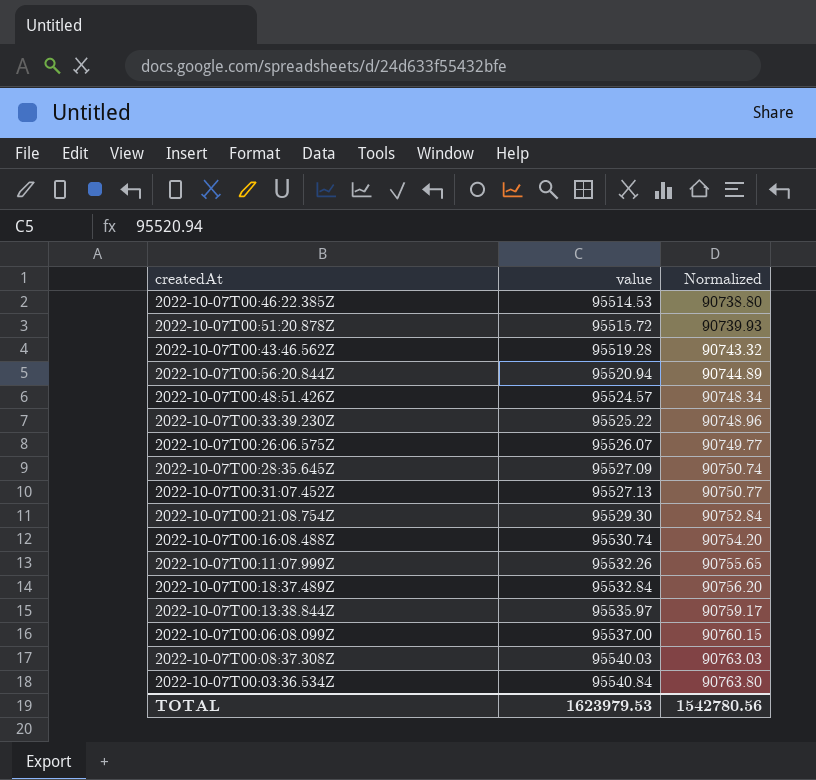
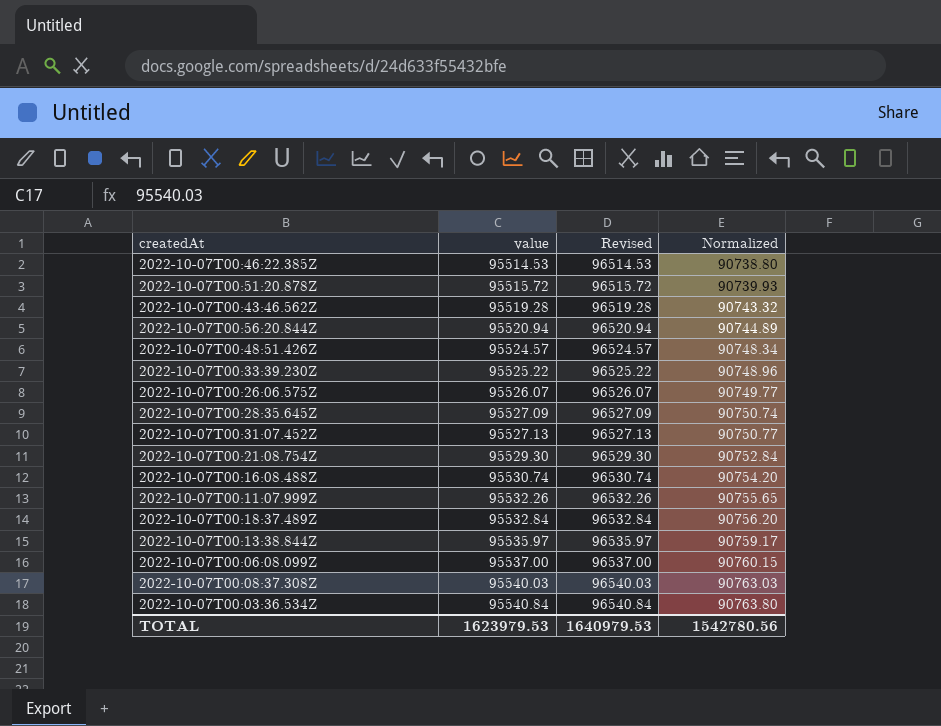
column Revised | formula: none -> [value] + 1000

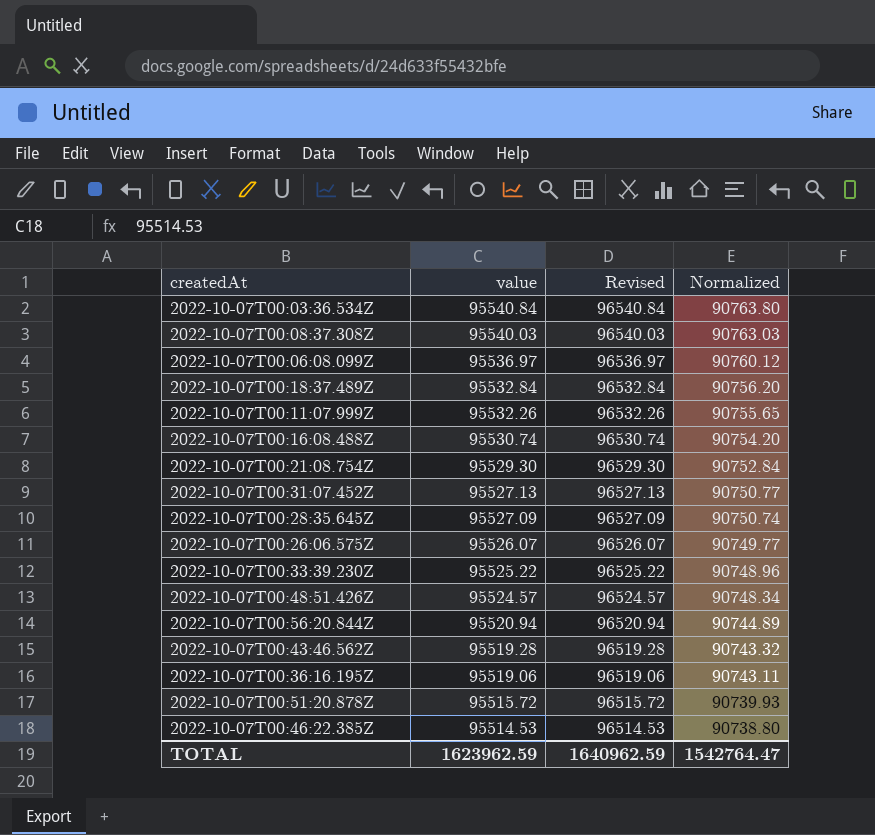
row order: value ascending -> value descending
row 2022-10-07T00:13:38.844Z: 95535.97 | 96535.97 | 90759.17 -> none
2022-10-07T00:06:08.099Z | value: 95537.00 -> 95536.97
2022-10-07T00:06:08.099Z | Revised: 96537.00 -> 96536.97
2022-10-07T00:06:08.099Z | Normalized: 90760.15 -> 90760.12
row 2022-10-07T00:36:16.195Z: none -> 95519.06 | 96519.06 | 90743.11
TOTAL | value: 1623979.53 -> 1623962.59
TOTAL | Revised: 1640979.53 -> 1640962.59
TOTAL | Normalized: 1542780.56 -> 1542764.47

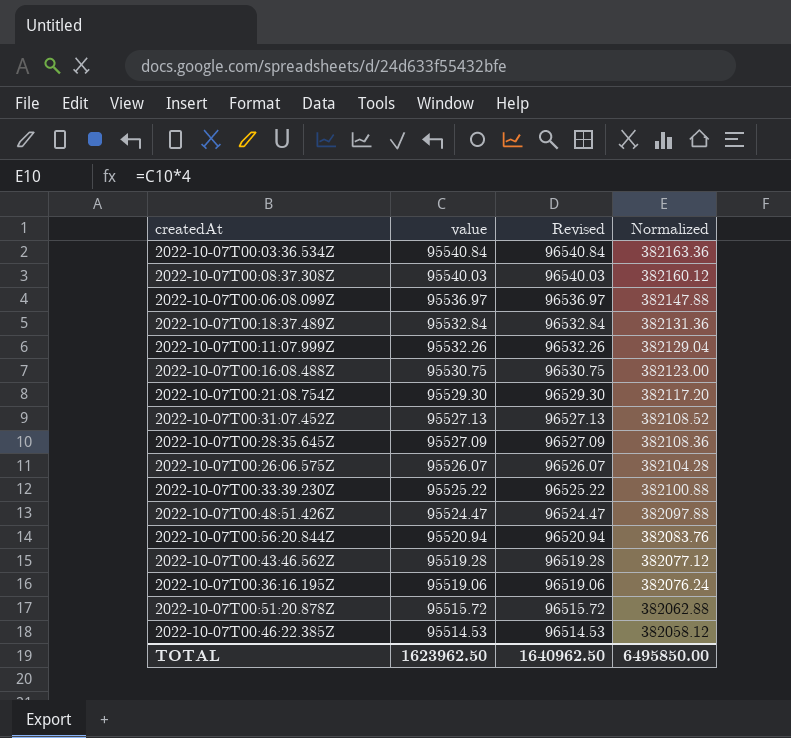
column Normalized | formula: [value] * 0.95 -> [value] * 4
2022-10-07T00:16:08.488Z | value: 95530.74 -> 95530.75
2022-10-07T00:16:08.488Z | Revised: 96530.74 -> 96530.75
2022-10-07T00:48:51.426Z | value: 95524.57 -> 95524.47
2022-10-07T00:48:51.426Z | Revised: 96524.57 -> 96524.47
TOTAL | value: 1623962.59 -> 1623962.50
TOTAL | Revised: 1640962.59 -> 1640962.50
TOTAL | Normalized: 1542764.47 -> 6495850.00

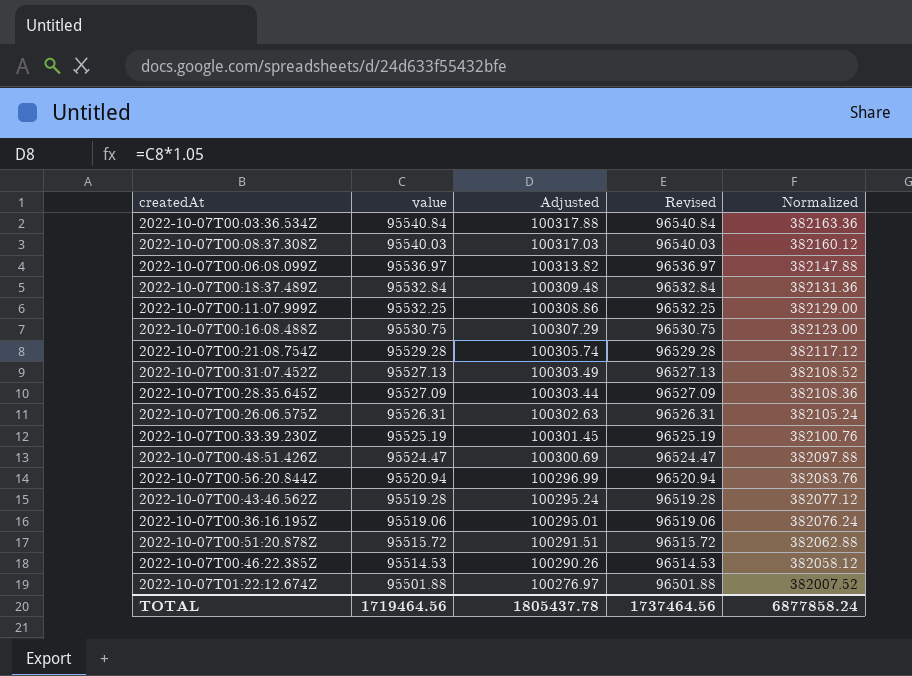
column Adjusted | formula: none -> [value] * 1.05
2022-10-07T00:11:07.999Z | value: 95532.26 -> 95532.25
2022-10-07T00:11:07.999Z | Revised: 96532.26 -> 96532.25
2022-10-07T00:11:07.999Z | Normalized: 382129.04 -> 382129.00
2022-10-07T00:21:08.754Z | value: 95529.30 -> 95529.28
2022-10-07T00:21:08.754Z | Revised: 96529.30 -> 96529.28
2022-10-07T00:21:08.754Z | Normalized: 382117.20 -> 382117.12
2022-10-07T00:26:06.575Z | value: 95526.07 -> 95526.31
2022-10-07T00:26:06.575Z | Revised: 96526.07 -> 96526.31
2022-10-07T00:26:06.575Z | Normalized: 382104.28 -> 382105.24
2022-10-07T00:33:39.230Z | value: 95525.22 -> 95525.19
2022-10-07T00:33:39.230Z | Revised: 96525.22 -> 96525.19
2022-10-07T00:33:39.230Z | Normalized: 382100.88 -> 382100.76
row 2022-10-07T01:22:12.674Z: none -> 95501.88 | 100276.97 | 96501.88 | 382007.52
TOTAL | value: 1623962.50 -> 1719464.56
TOTAL | Revised: 1640962.50 -> 1737464.56
TOTAL | Normalized: 6495850.00 -> 6877858.24

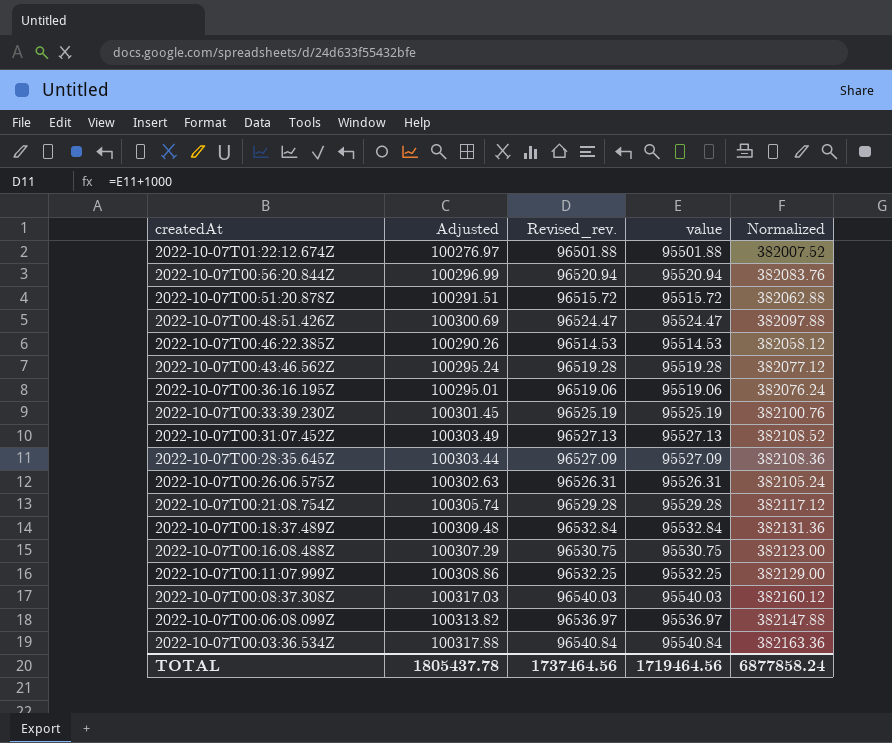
row order: value descending -> createdAt descending
column name: Revised -> Revised_rev.
column value | position: 2 -> 4

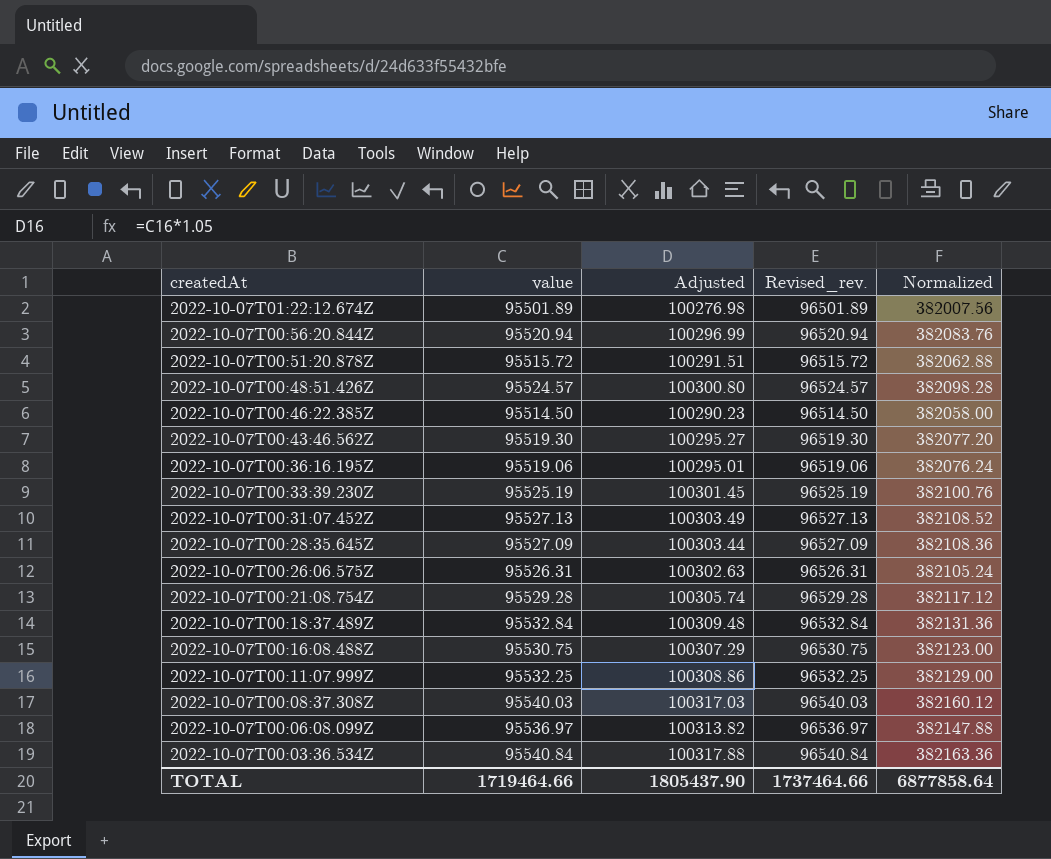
column value | position: 4 -> 2
2022-10-07T01:22:12.674Z | value: 95501.88 -> 95501.89
2022-10-07T01:22:12.674Z | Adjusted: 100276.97 -> 100276.98
2022-10-07T01:22:12.674Z | Revised_rev.: 96501.88 -> 96501.89
2022-10-07T01:22:12.674Z | Normalized: 382007.52 -> 382007.56
2022-10-07T00:48:51.426Z | value: 95524.47 -> 95524.57
2022-10-07T00:48:51.426Z | Adjusted: 100300.69 -> 100300.80
2022-10-07T00:48:51.426Z | Revised_rev.: 96524.47 -> 96524.57
2022-10-07T00:48:51.426Z | Normalized: 382097.88 -> 382098.28
2022-10-07T00:46:22.385Z | value: 95514.53 -> 95514.50
2022-10-07T00:46:22.385Z | Adjusted: 100290.26 -> 100290.23
2022-10-07T00:46:22.385Z | Revised_rev.: 96514.53 -> 96514.50
2022-10-07T00:46:22.385Z | Normalized: 382058.12 -> 382058.00
2022-10-07T00:43:46.562Z | value: 95519.28 -> 95519.30
2022-10-07T00:43:46.562Z | Adjusted: 100295.24 -> 100295.27
2022-10-07T00:43:46.562Z | Revised_rev.: 96519.28 -> 96519.30
2022-10-07T00:43:46.562Z | Normalized: 382077.12 -> 382077.20
TOTAL | value: 1719464.56 -> 1719464.66
TOTAL | Adjusted: 1805437.78 -> 1805437.90
TOTAL | Revised_rev.: 1737464.56 -> 1737464.66
TOTAL | Normalized: 6877858.24 -> 6877858.64

